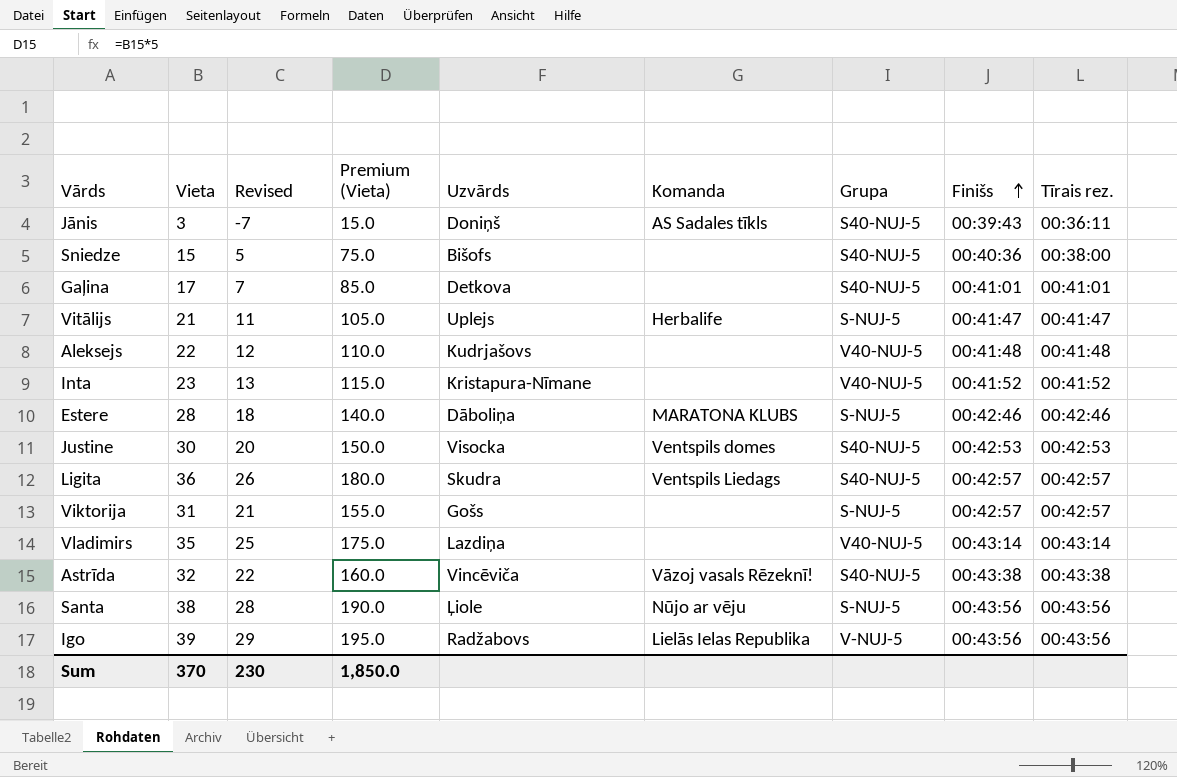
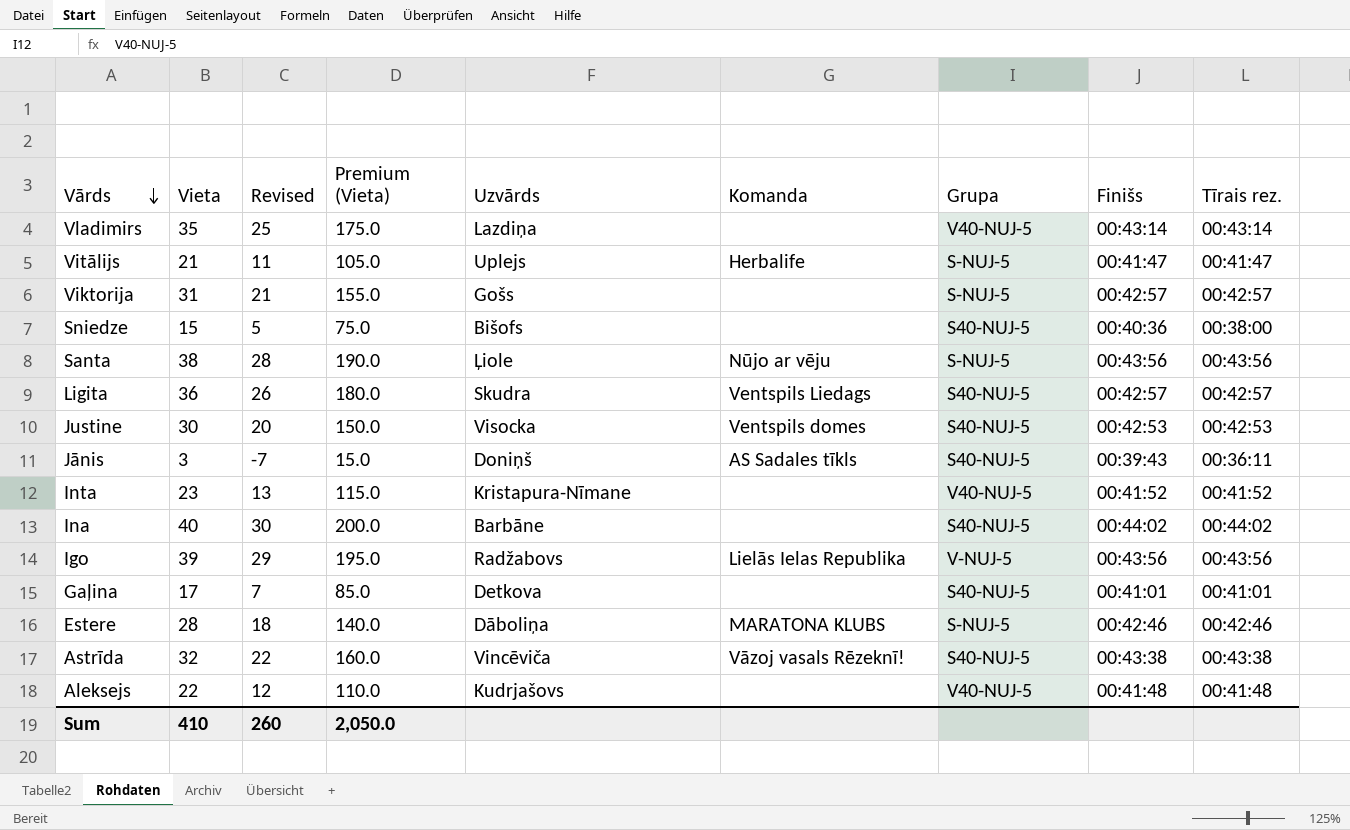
row order: Finišs ascending -> Vārds descending
row Ina: none -> 40 | 30 | 200.0 | Barbāne | none | S40-NUJ-5 | 00:44:02 | 00:44:02
Sum | Vieta: 370 -> 410
Sum | Revised: 230 -> 260
Sum | Premium (Vieta): 1,850.0 -> 2,050.0

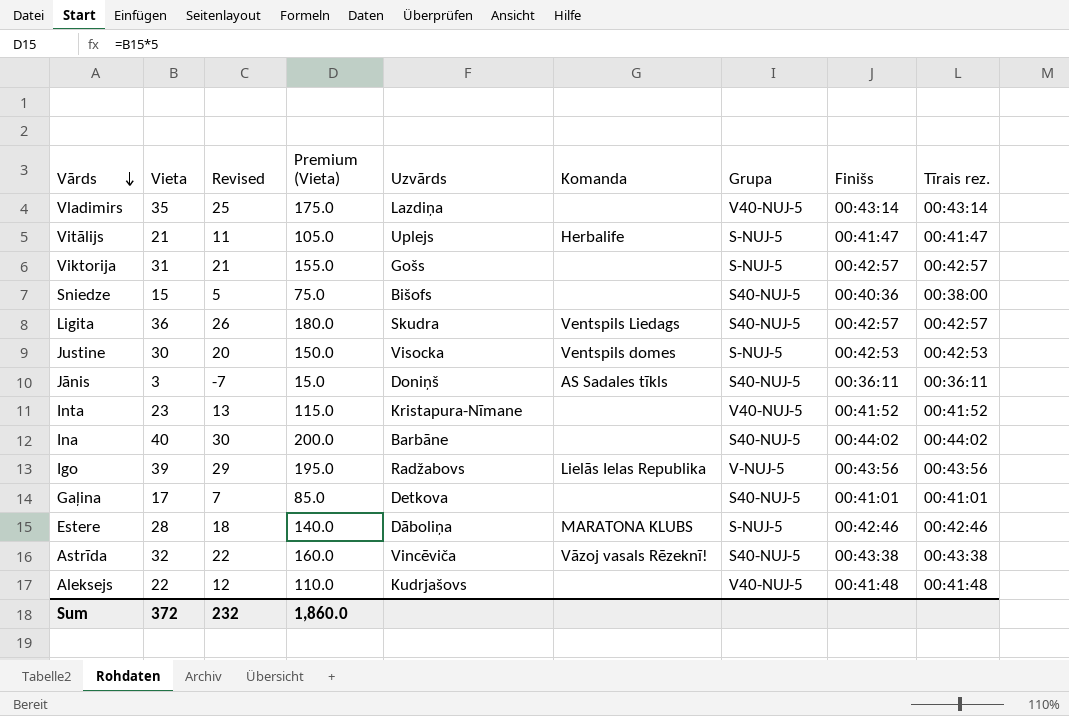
row Santa: 38 | 28 | 190.0 | Ļiole | Nūjo ar vēju | S-NUJ-5 | 00:43:56 | 00:43:56 -> none
Justine | Grupa: S40-NUJ-5 -> S-NUJ-5
Jānis | Finišs: 00:39:43 -> 00:36:11
Sum | Vieta: 410 -> 372
Sum | Revised: 260 -> 232
Sum | Premium (Vieta): 2,050.0 -> 1,860.0

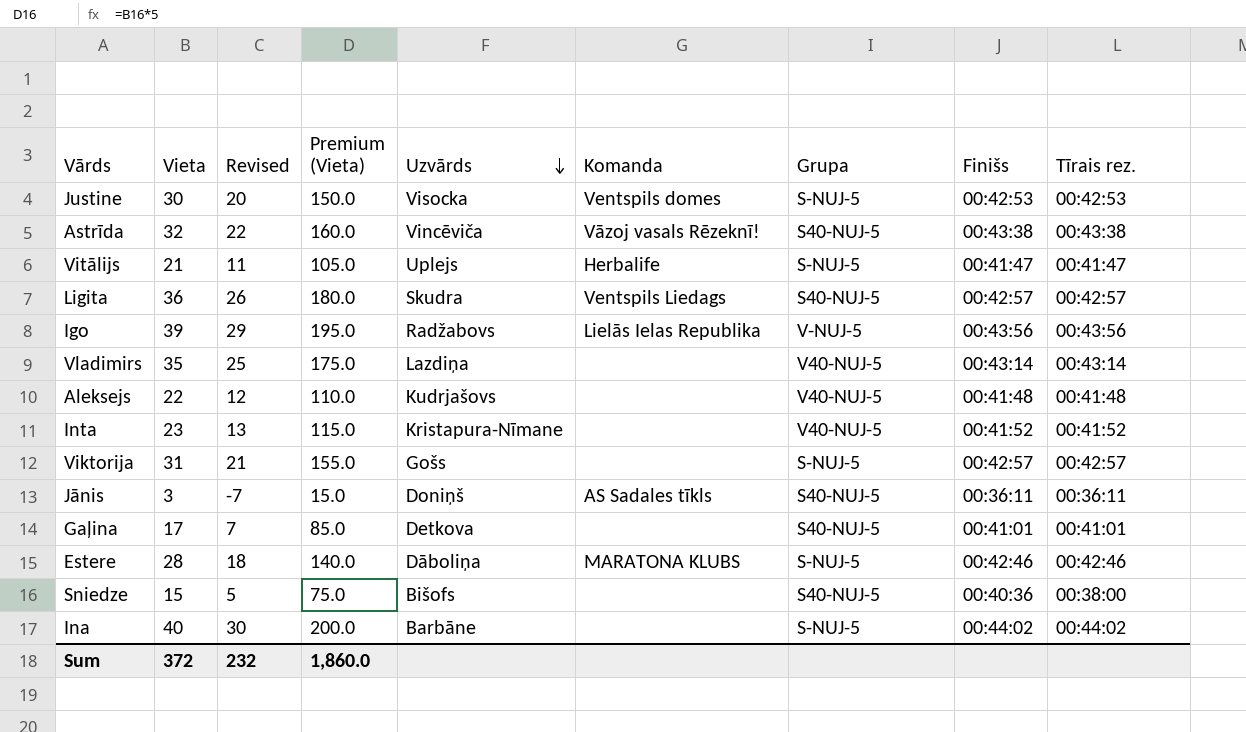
row order: Vārds descending -> Uzvārds descending
Ina | Grupa: S40-NUJ-5 -> S-NUJ-5

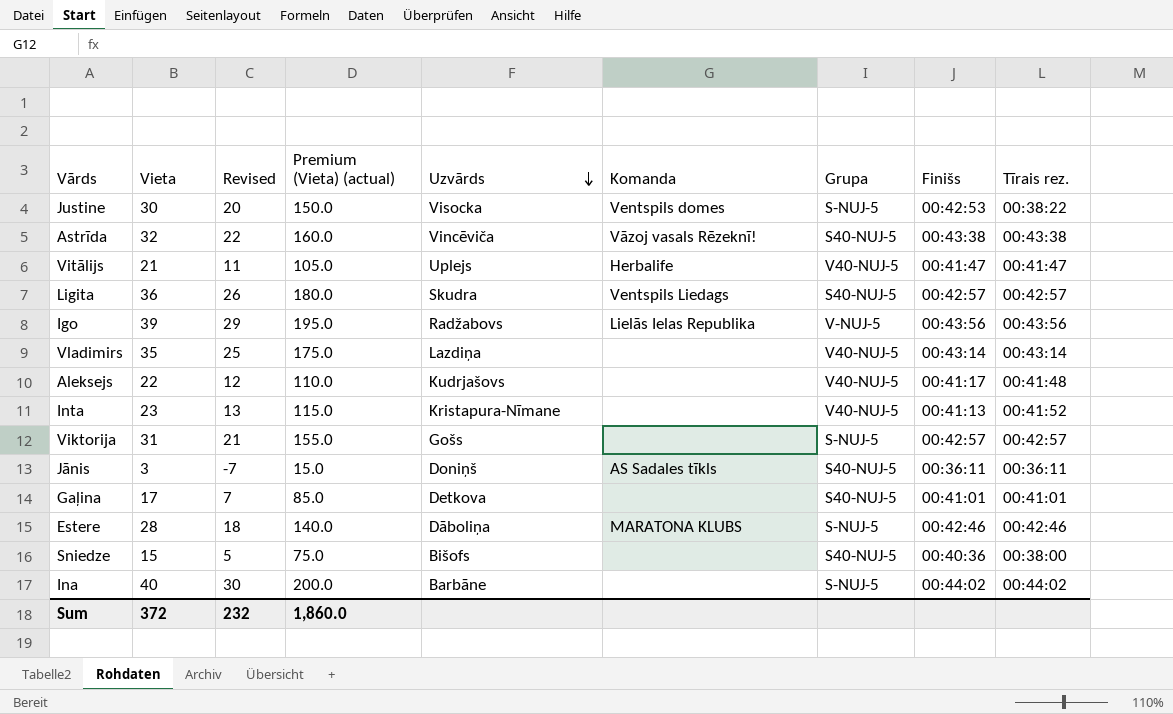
column name: Premium (Vieta) -> Premium (Vieta) (actual)
Justine | Tīrais rez.: 00:42:53 -> 00:38:22
Vitālijs | Grupa: S-NUJ-5 -> V40-NUJ-5
Aleksejs | Finišs: 00:41:48 -> 00:41:17
Inta | Finišs: 00:41:52 -> 00:41:13

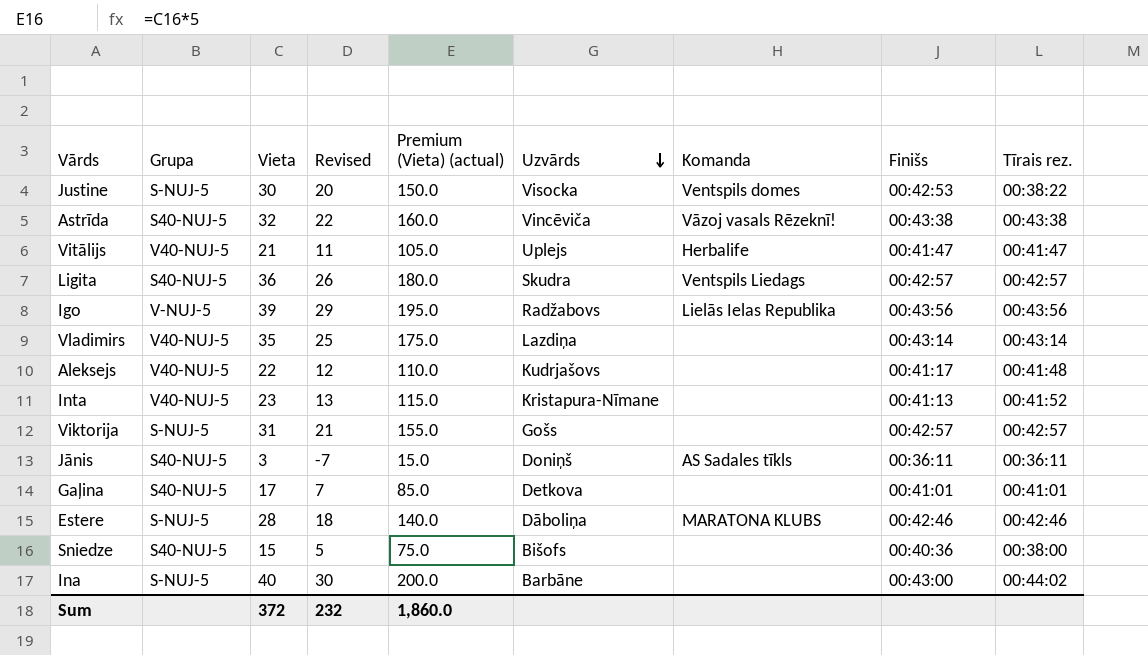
column Grupa | position: 7 -> 2
Ina | Finišs: 00:44:02 -> 00:43:00

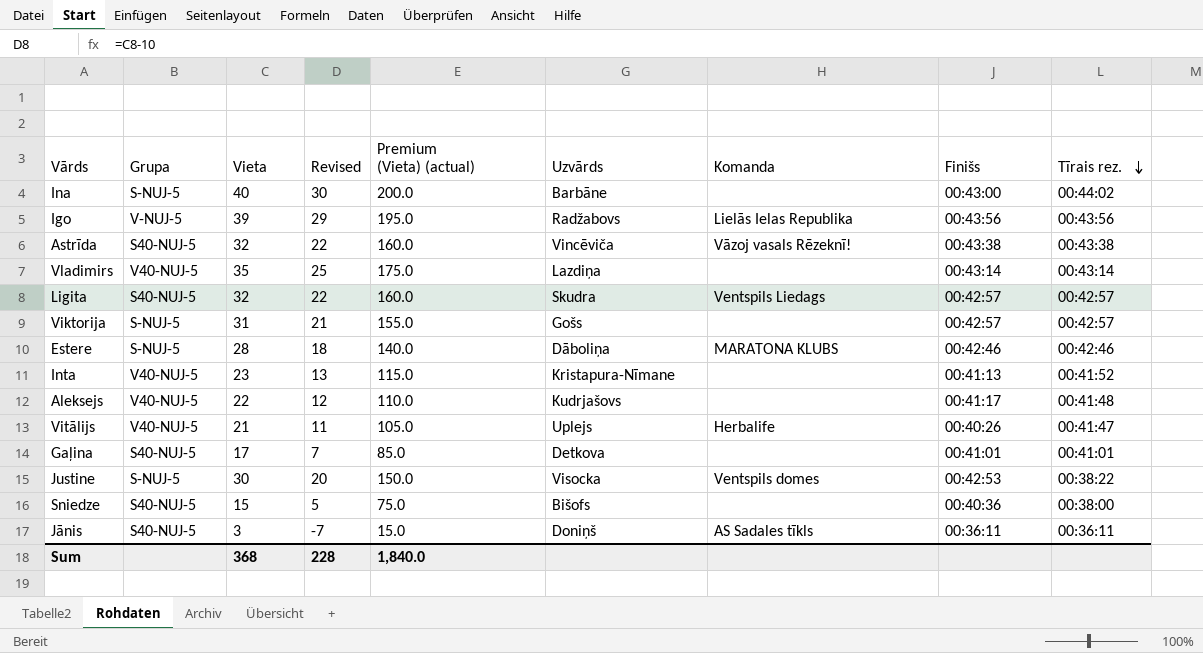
row order: Uzvārds descending -> Tīrais rez. descending
Ligita | Vieta: 36 -> 32
Ligita | Revised: 26 -> 22
Ligita | Premium (Vieta) (actual): 180.0 -> 160.0
Vitālijs | Finišs: 00:41:47 -> 00:40:26
Sum | Vieta: 372 -> 368
Sum | Revised: 232 -> 228
Sum | Premium (Vieta) (actual): 1,860.0 -> 1,840.0

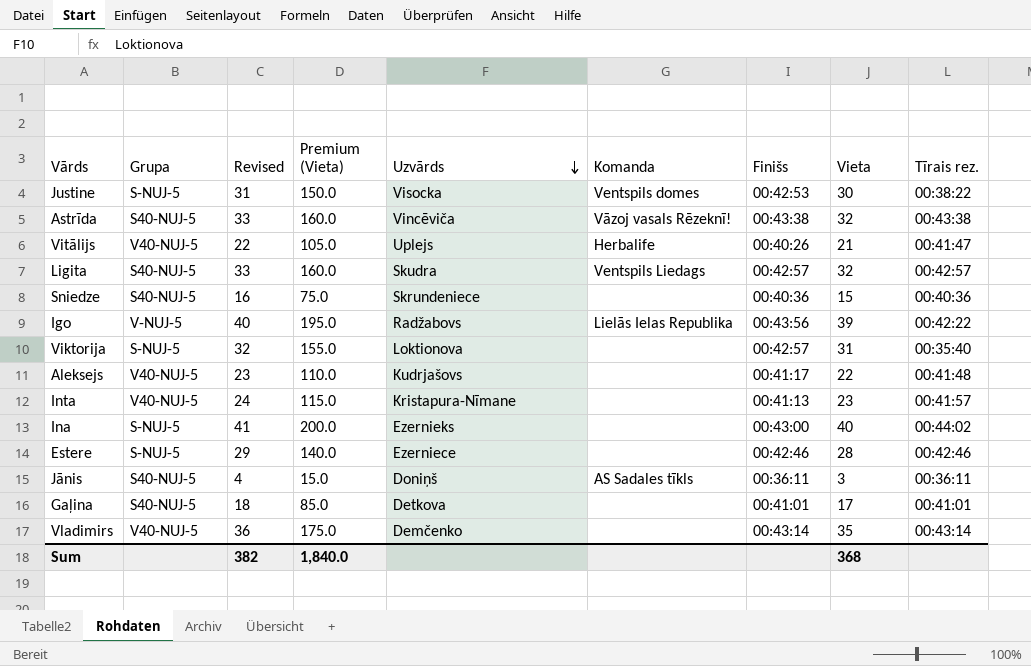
row order: Tīrais rez. descending -> Uzvārds descending
column Revised | formula: [Vieta] - 10 -> [Vieta] + 1
column name: Premium (Vieta) (actual) -> Premium (Vieta)
column Vieta | position: 3 -> 8
Sniedze | Uzvārds: Bišofs -> Skrundeniece
Sniedze | Tīrais rez.: 00:38:00 -> 00:40:36
Igo | Tīrais rez.: 00:43:56 -> 00:42:22
Viktorija | Uzvārds: Gošs -> Loktionova
Viktorija | Tīrais rez.: 00:42:57 -> 00:35:40
Inta | Tīrais rez.: 00:41:52 -> 00:41:57
Ina | Uzvārds: Barbāne -> Ezernieks
Estere | Uzvārds: Dāboliņa -> Ezerniece
Estere | Komanda: MARATONA KLUBS -> none
Vladimirs | Uzvārds: Lazdiņa -> Demčenko
Sum | Revised: 228 -> 382

